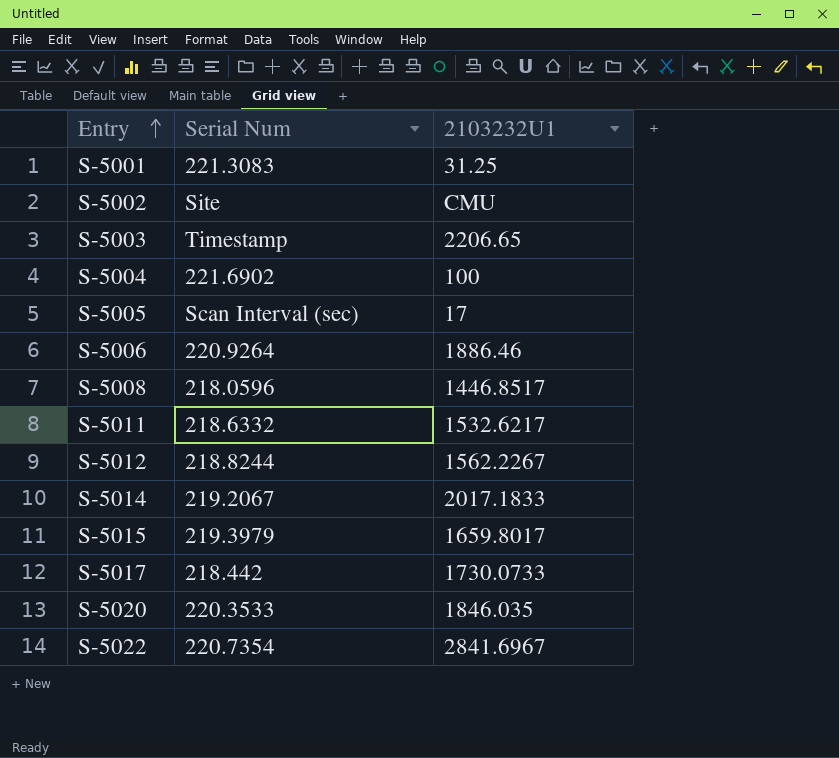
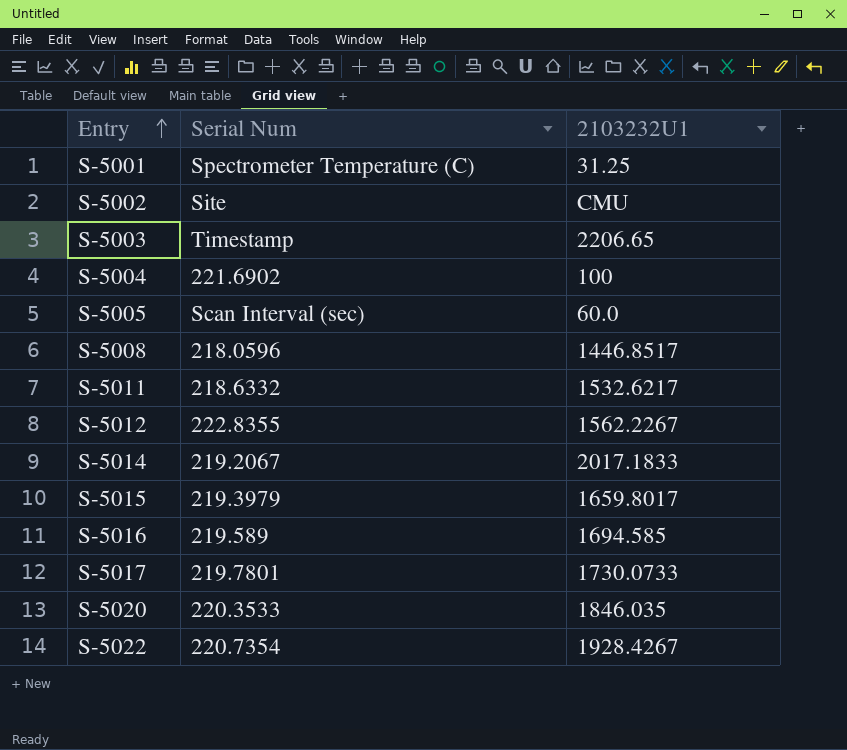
row S-5006: 220.9264 | 1886.46 -> none
S-5001 | Serial Num: 221.3083 -> Spectrometer Temperature (C)
S-5005 | 2103232U1: 17 -> 60.0
S-5012 | Serial Num: 218.8244 -> 222.8355
row S-5016: none -> 219.589 | 1694.585
S-5017 | Serial Num: 218.442 -> 219.7801
S-5022 | 2103232U1: 2841.6967 -> 1928.4267

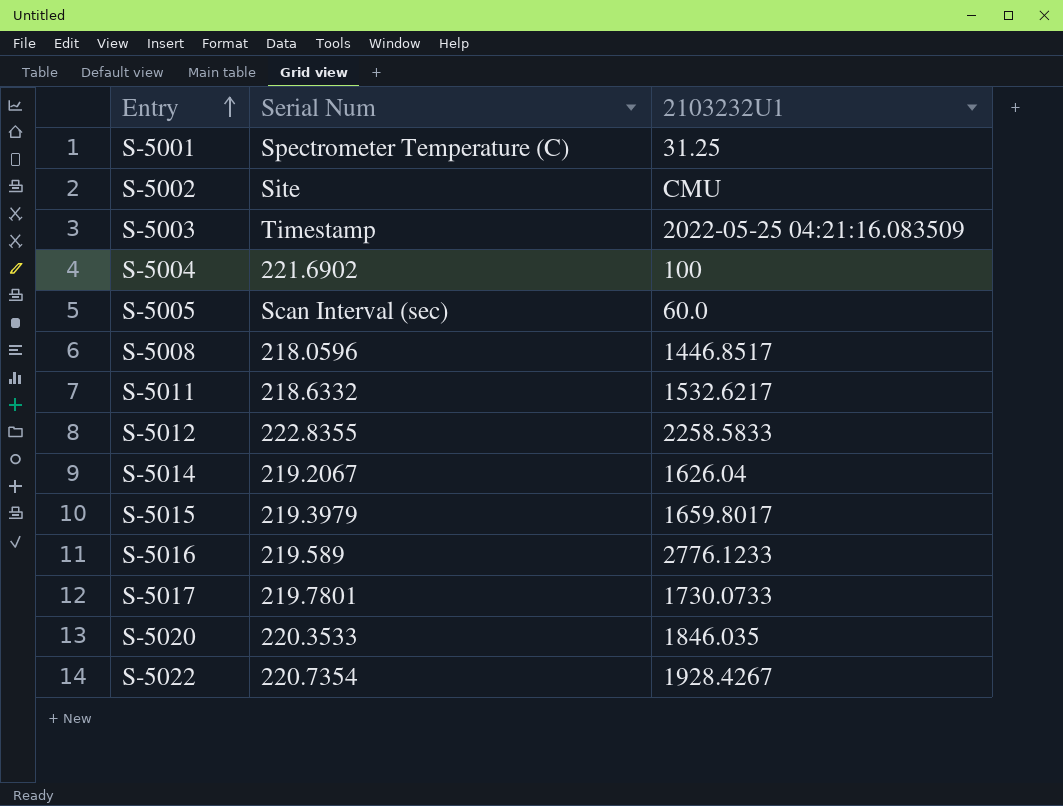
S-5003 | 2103232U1: 2206.65 -> 2022-05-25 04:21:16.083509
S-5012 | 2103232U1: 1562.2267 -> 2258.5833
S-5014 | 2103232U1: 2017.1833 -> 1626.04
S-5016 | 2103232U1: 1694.585 -> 2776.1233

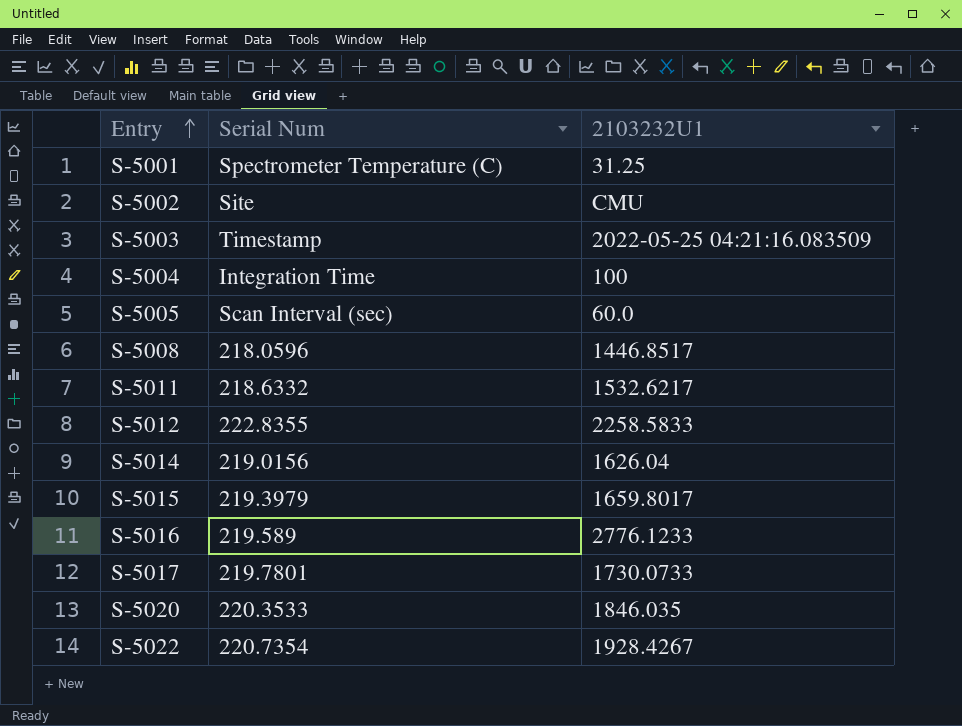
S-5004 | Serial Num: 221.6902 -> Integration Time
S-5014 | Serial Num: 219.2067 -> 219.0156

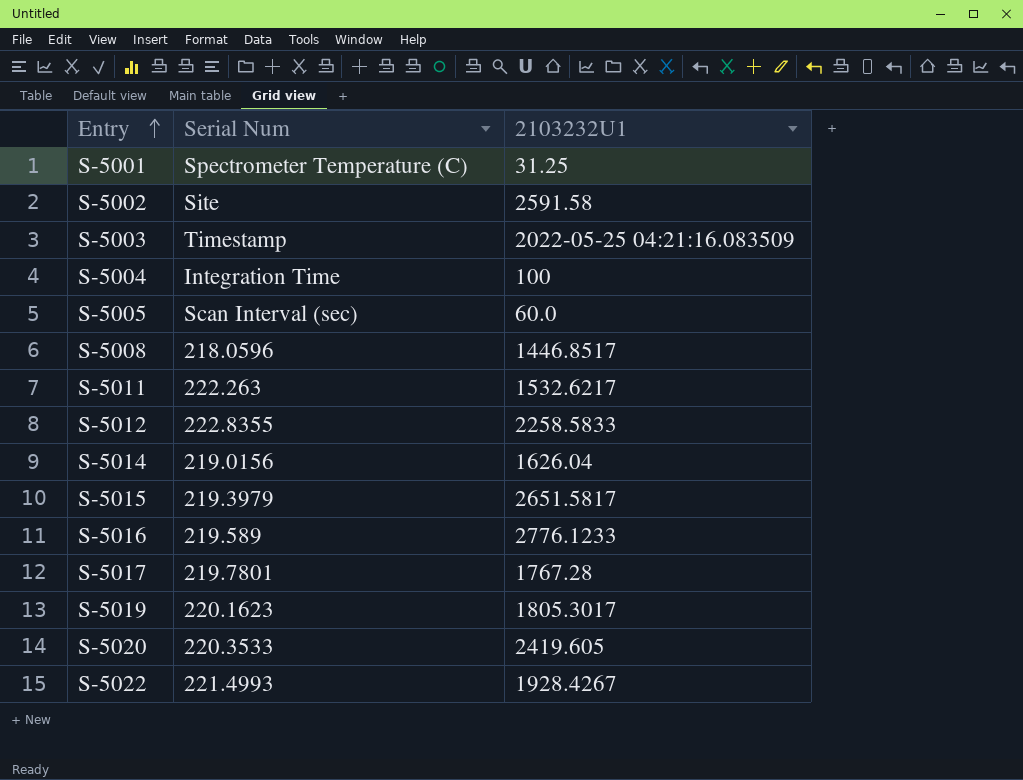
S-5002 | 2103232U1: CMU -> 2591.58
S-5011 | Serial Num: 218.6332 -> 222.263
S-5015 | 2103232U1: 1659.8017 -> 2651.5817
S-5017 | 2103232U1: 1730.0733 -> 1767.28
row S-5019: none -> 220.1623 | 1805.3017
S-5020 | 2103232U1: 1846.035 -> 2419.605
S-5022 | Serial Num: 220.7354 -> 221.4993

